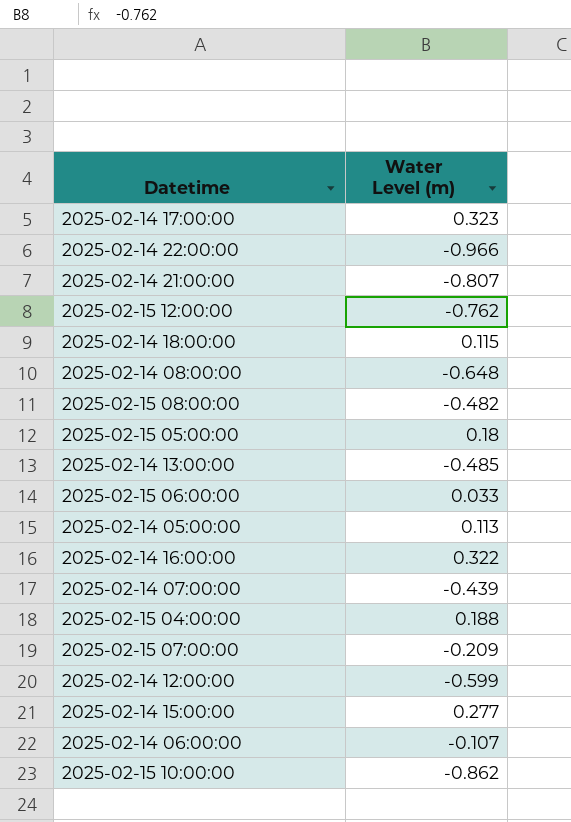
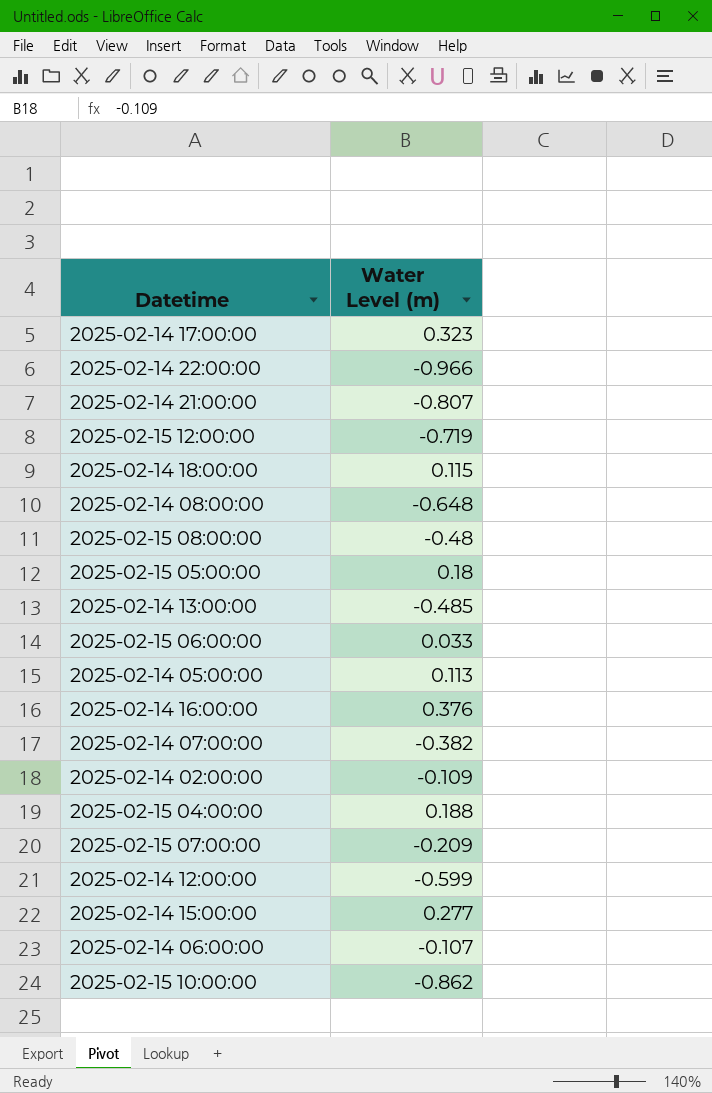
2025-02-15 12:00:00 | Water Level (m): -0.762 -> -0.719
2025-02-15 08:00:00 | Water Level (m): -0.482 -> -0.48
2025-02-14 16:00:00 | Water Level (m): 0.322 -> 0.376
2025-02-14 07:00:00 | Water Level (m): -0.439 -> -0.382
row 2025-02-14 02:00:00: none -> -0.109

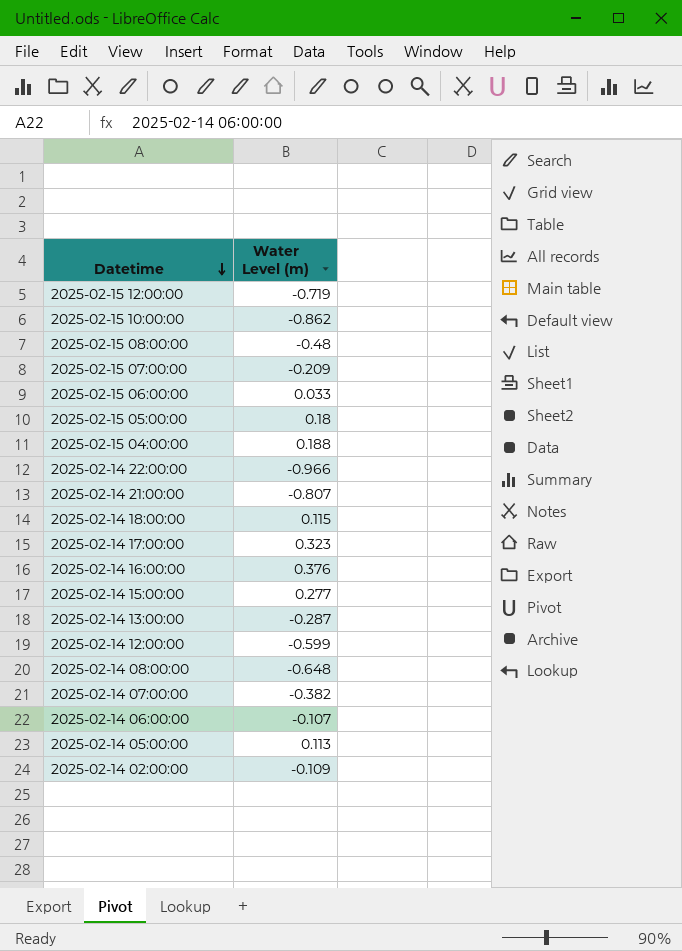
row order: none -> Datetime descending
2025-02-14 13:00:00 | Water Level (m): -0.485 -> -0.287

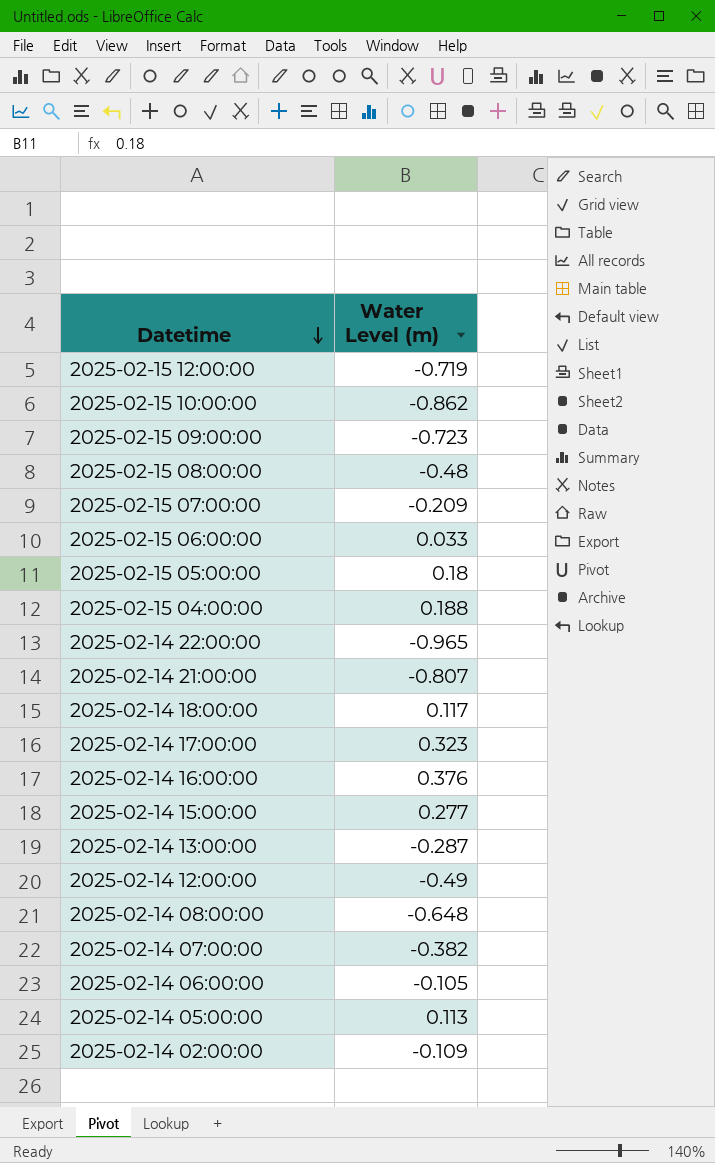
row 2025-02-15 09:00:00: none -> -0.723
2025-02-14 22:00:00 | Water Level (m): -0.966 -> -0.965
2025-02-14 18:00:00 | Water Level (m): 0.115 -> 0.117
2025-02-14 12:00:00 | Water Level (m): -0.599 -> -0.49
2025-02-14 06:00:00 | Water Level (m): -0.107 -> -0.105

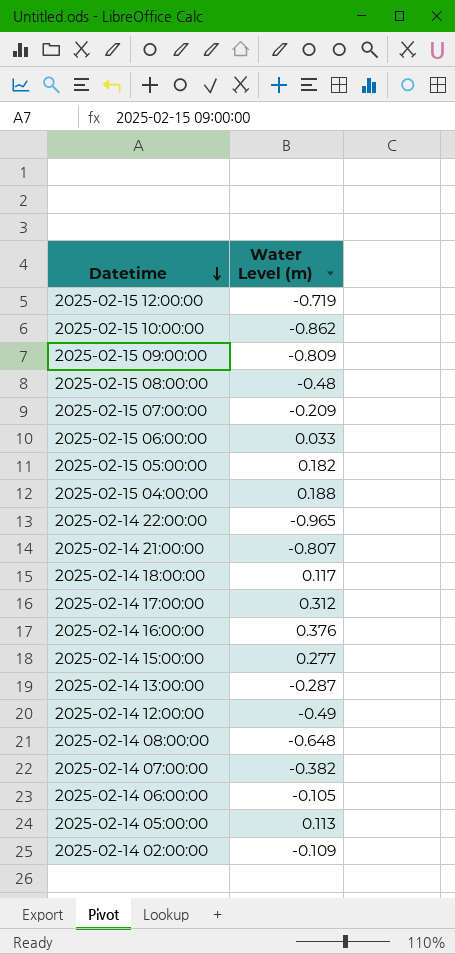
2025-02-15 09:00:00 | Water Level (m): -0.723 -> -0.809
2025-02-15 05:00:00 | Water Level (m): 0.18 -> 0.182
2025-02-14 17:00:00 | Water Level (m): 0.323 -> 0.312

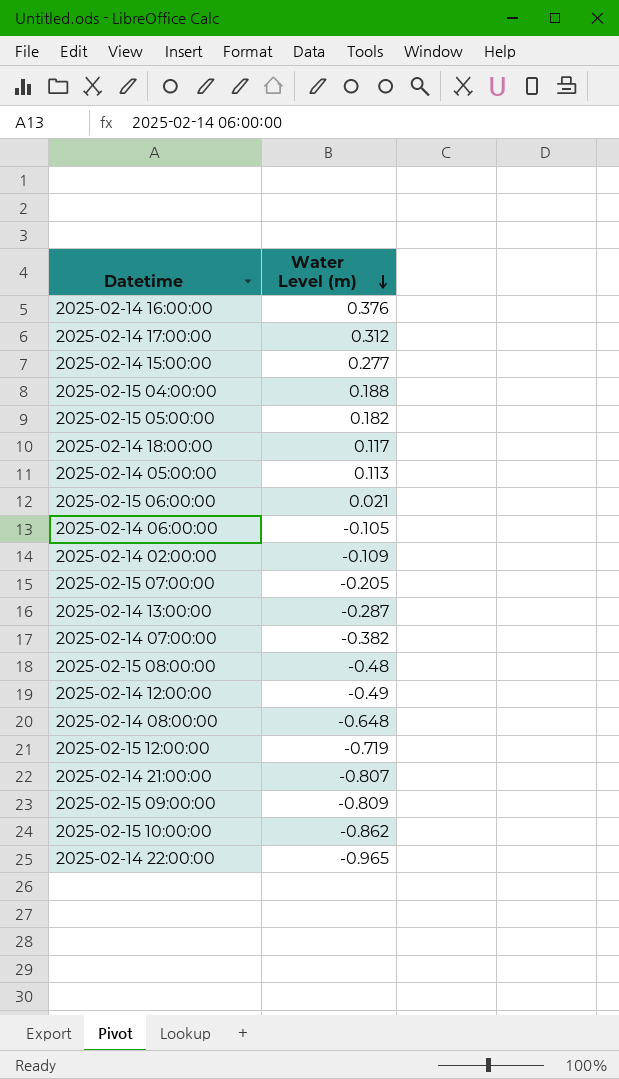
row order: Datetime descending -> Water Level (m) descending
2025-02-15 06:00:00 | Water Level (m): 0.033 -> 0.021
2025-02-15 07:00:00 | Water Level (m): -0.209 -> -0.205

